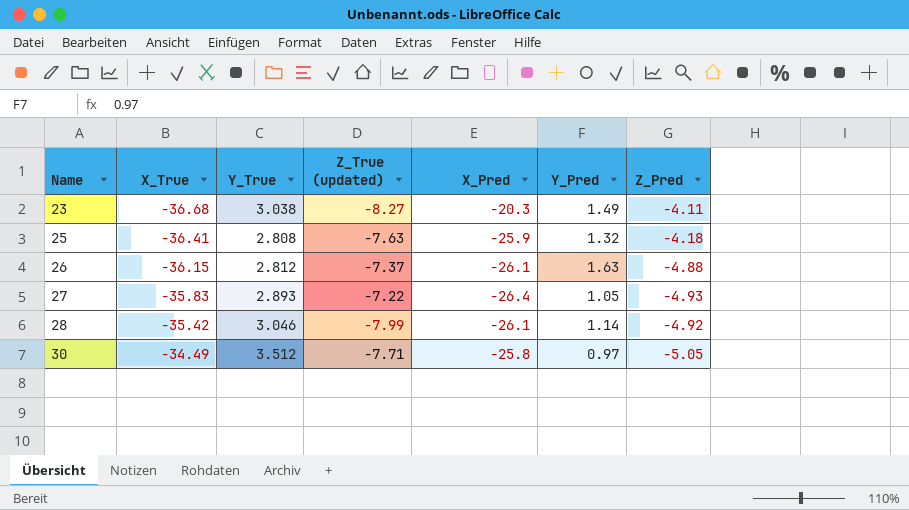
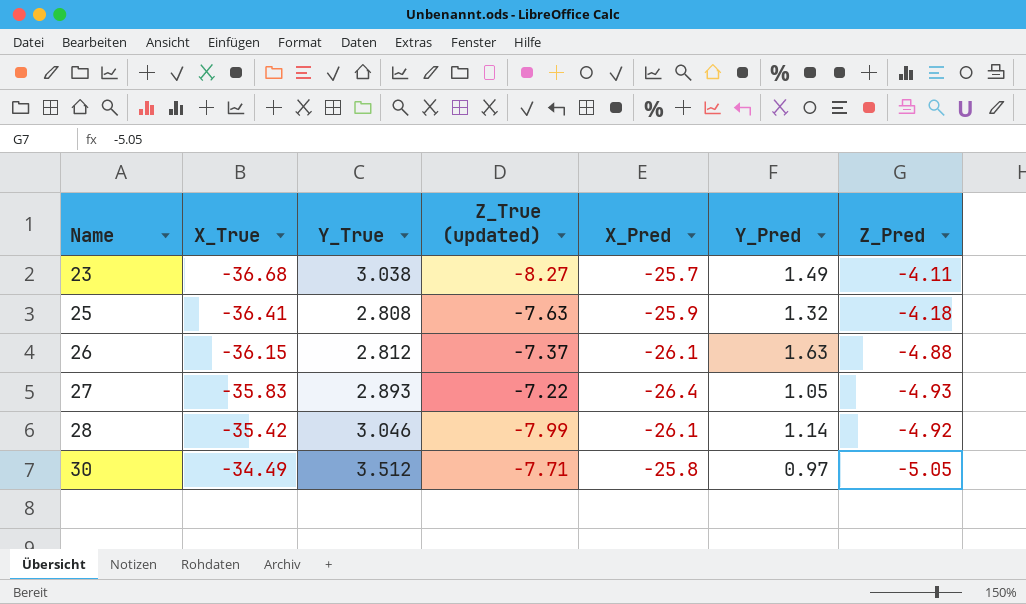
23 | X_Pred: -20.3 -> -25.7

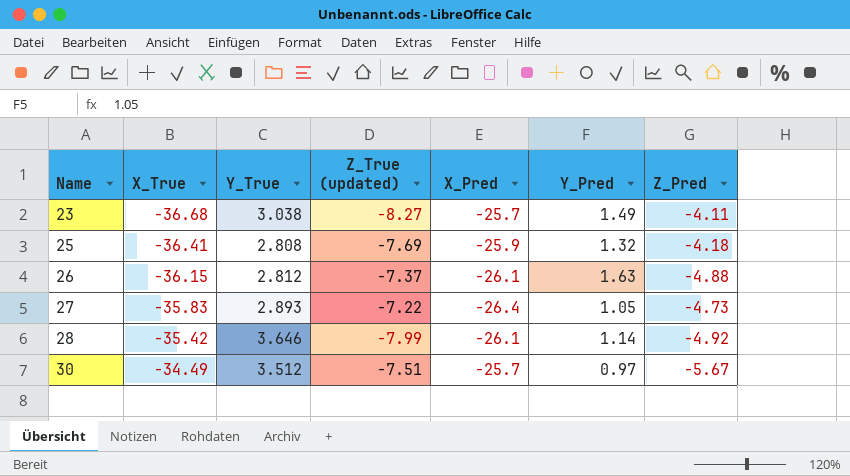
25 | Z_True (updated): -7.63 -> -7.69
27 | Z_Pred: -4.93 -> -4.73
28 | Y_True: 3.046 -> 3.646
30 | Z_True (updated): -7.71 -> -7.51
30 | X_Pred: -25.8 -> -25.7
30 | Z_Pred: -5.05 -> -5.67

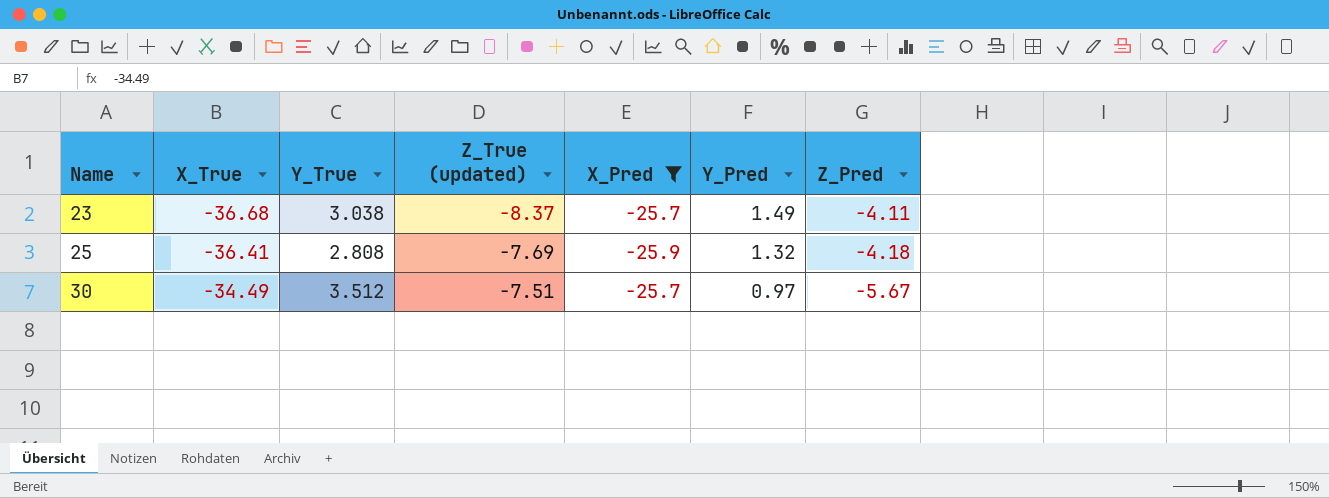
filter: none -> X_Pred >= -25.9
23 | Z_True (updated): -8.27 -> -8.37

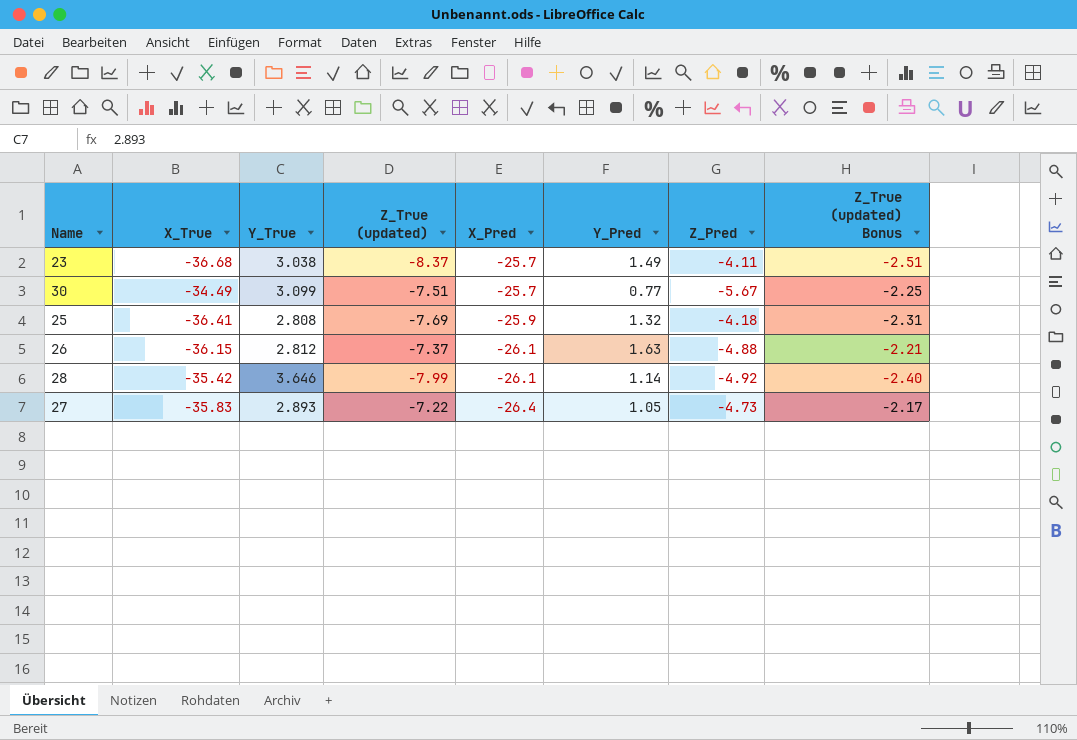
filter: X_Pred >= -25.9 -> none
row order: Name ascending -> X_Pred descending
column Z_True (updated) Bonus | formula: none -> [Z_True (updated)] * 0.3
30 | Y_True: 3.512 -> 3.099
30 | Y_Pred: 0.97 -> 0.77

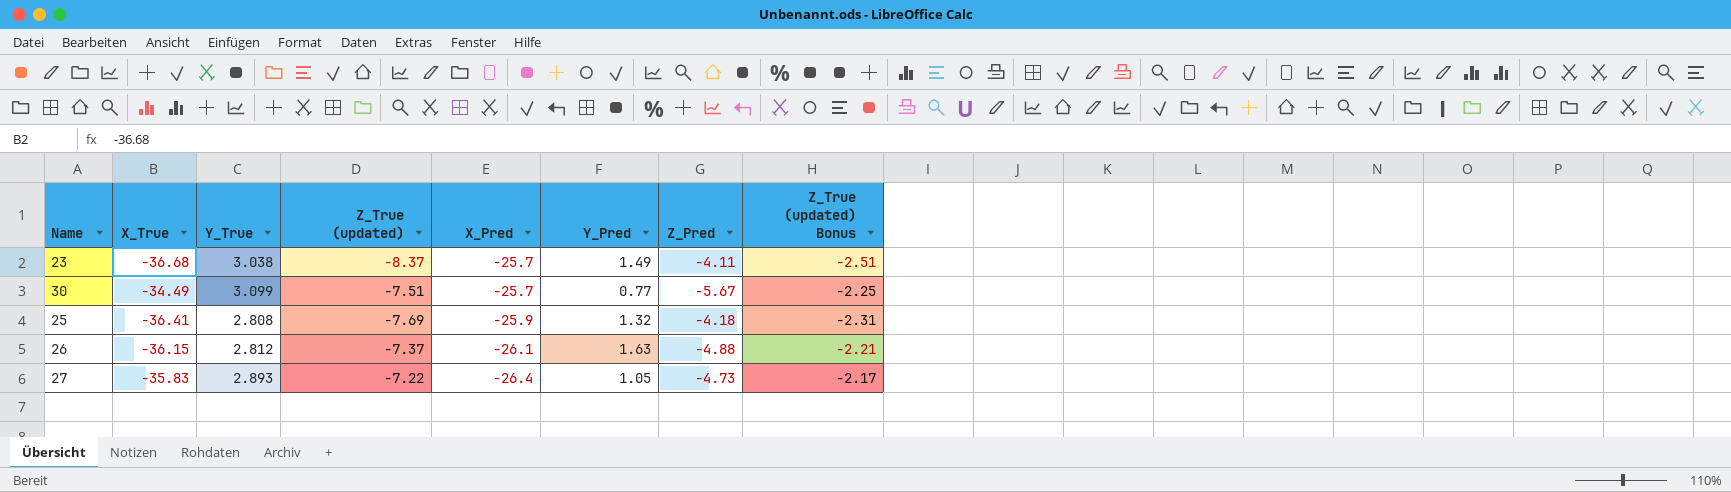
row 28: -35.42 | 3.646 | -7.99 | -26.1 | 1.14 | -4.92 | -2.40 -> none

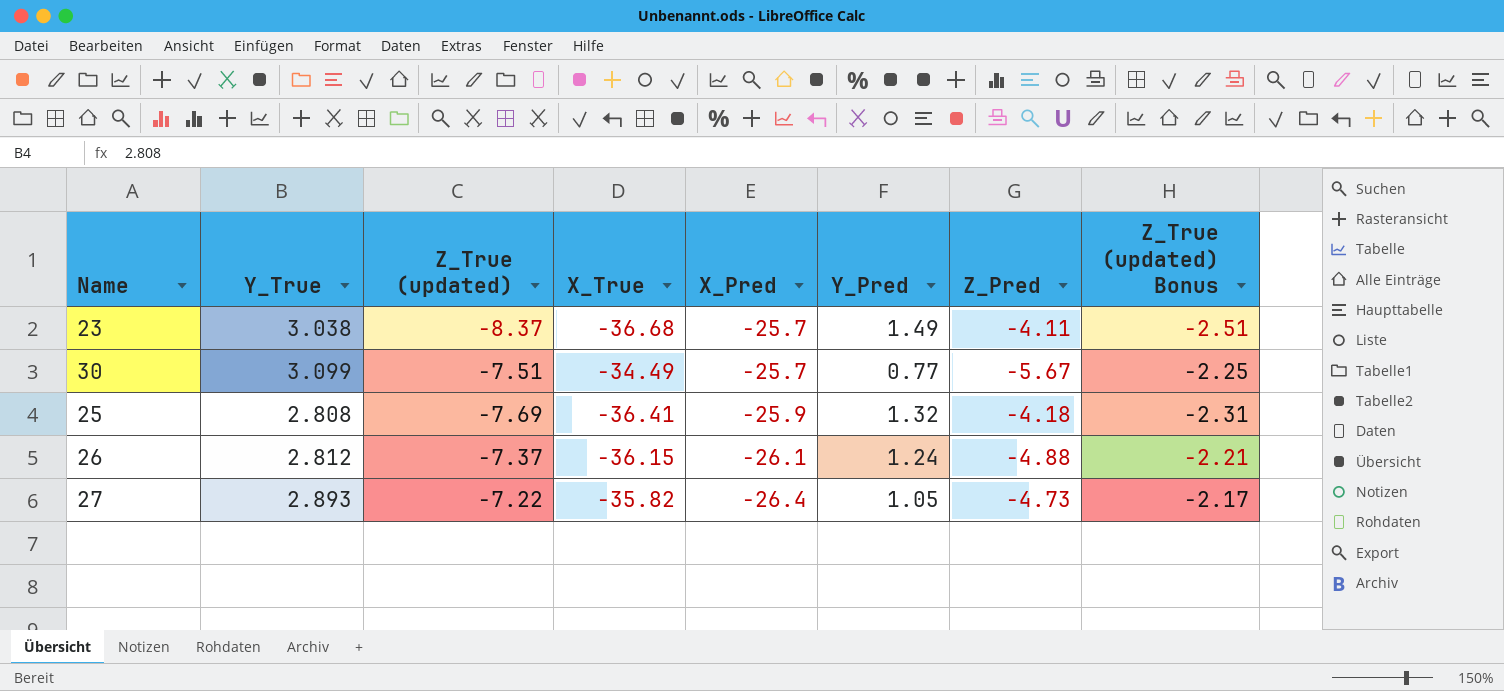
column X_True | position: 2 -> 4
26 | Y_Pred: 1.63 -> 1.24
27 | X_True: -35.83 -> -35.82

